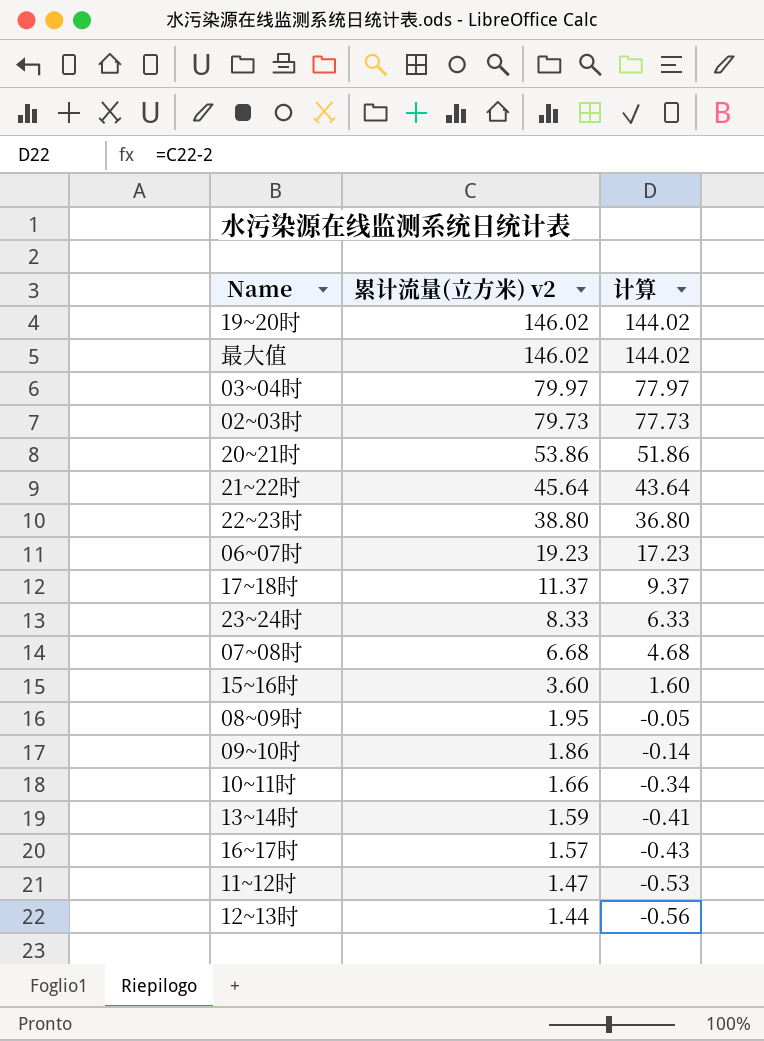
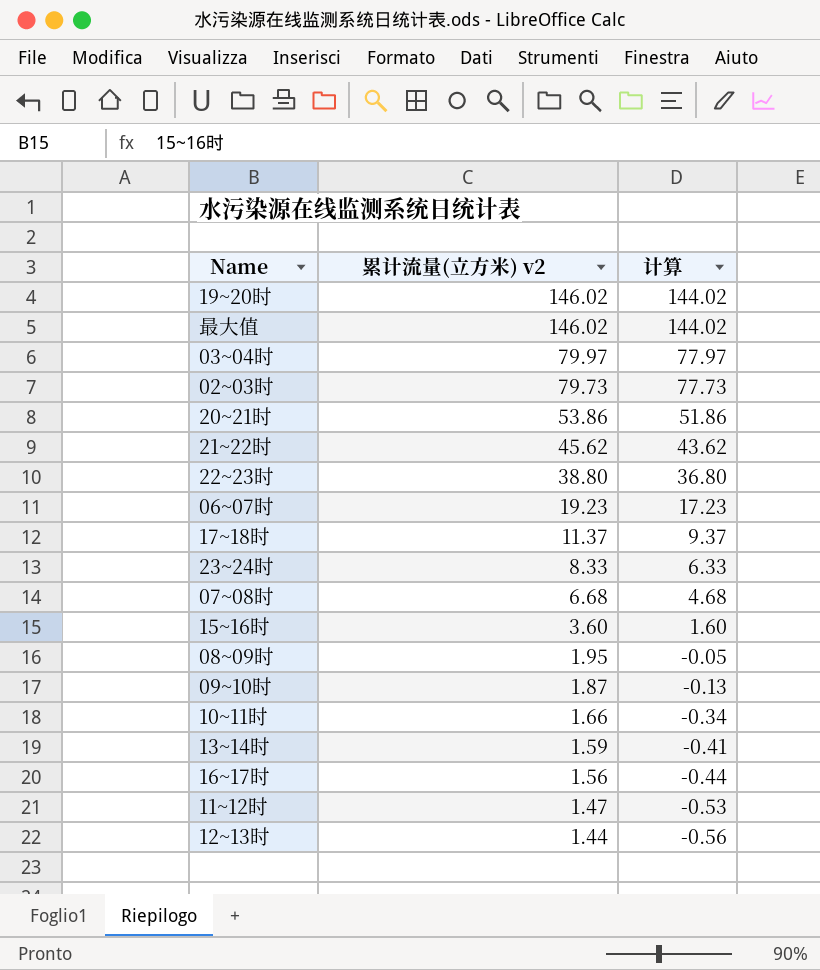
21~22时 | 累计流量(立方米) v2: 45.64 -> 45.62
21~22时 | 计算: 43.64 -> 43.62
09~10时 | 累计流量(立方米) v2: 1.86 -> 1.87
09~10时 | 计算: -0.14 -> -0.13
16~17时 | 累计流量(立方米) v2: 1.57 -> 1.56
16~17时 | 计算: -0.43 -> -0.44

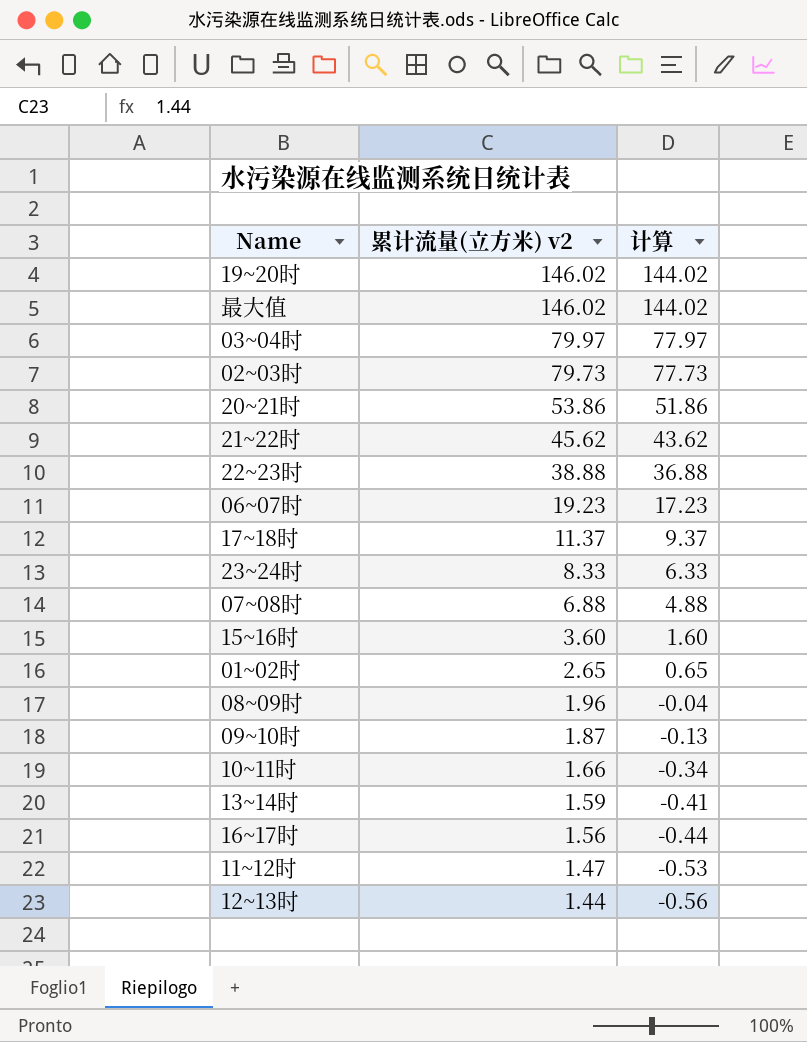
22~23时 | 累计流量(立方米) v2: 38.80 -> 38.88
22~23时 | 计算: 36.80 -> 36.88
07~08时 | 累计流量(立方米) v2: 6.68 -> 6.88
07~08时 | 计算: 4.68 -> 4.88
row 01~02时: none -> 2.65 | 0.65
08~09时 | 累计流量(立方米) v2: 1.95 -> 1.96
08~09时 | 计算: -0.05 -> -0.04

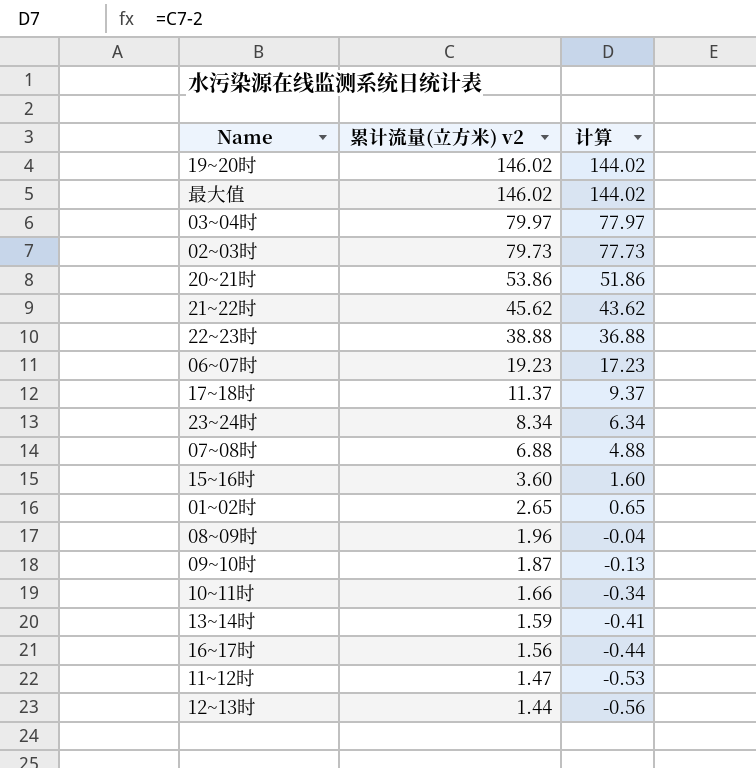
23~24时 | 累计流量(立方米) v2: 8.33 -> 8.34
23~24时 | 计算: 6.33 -> 6.34

